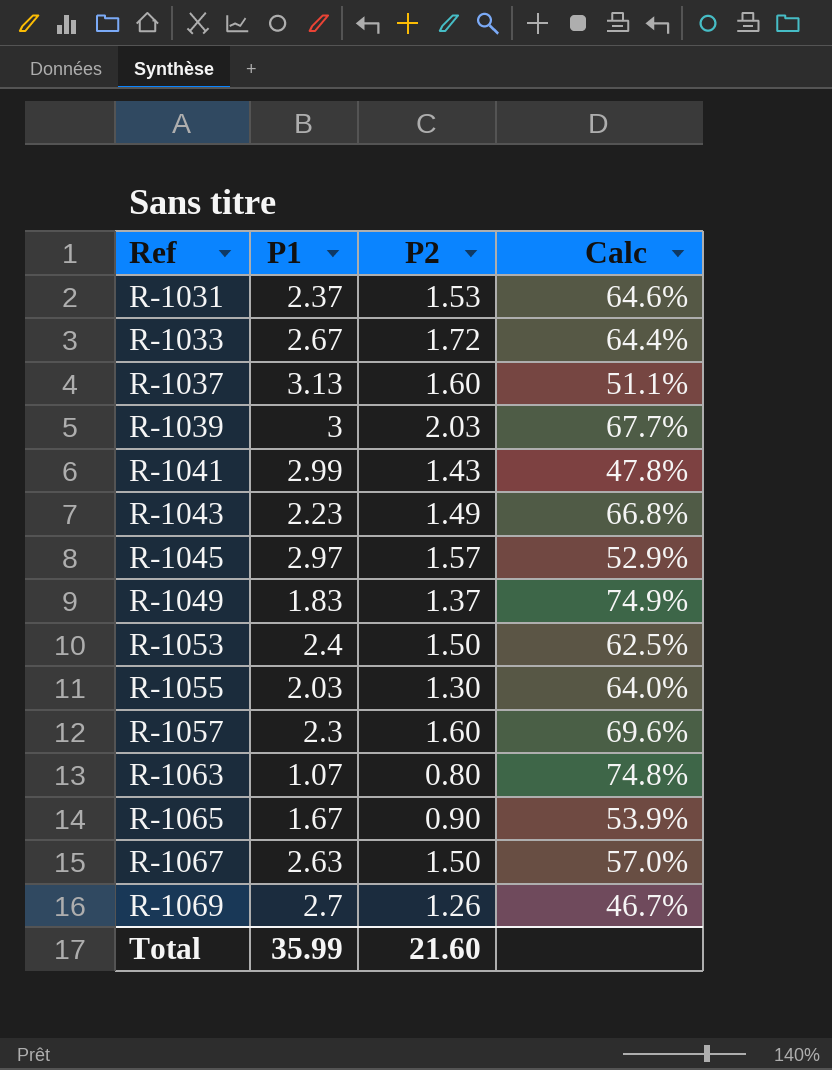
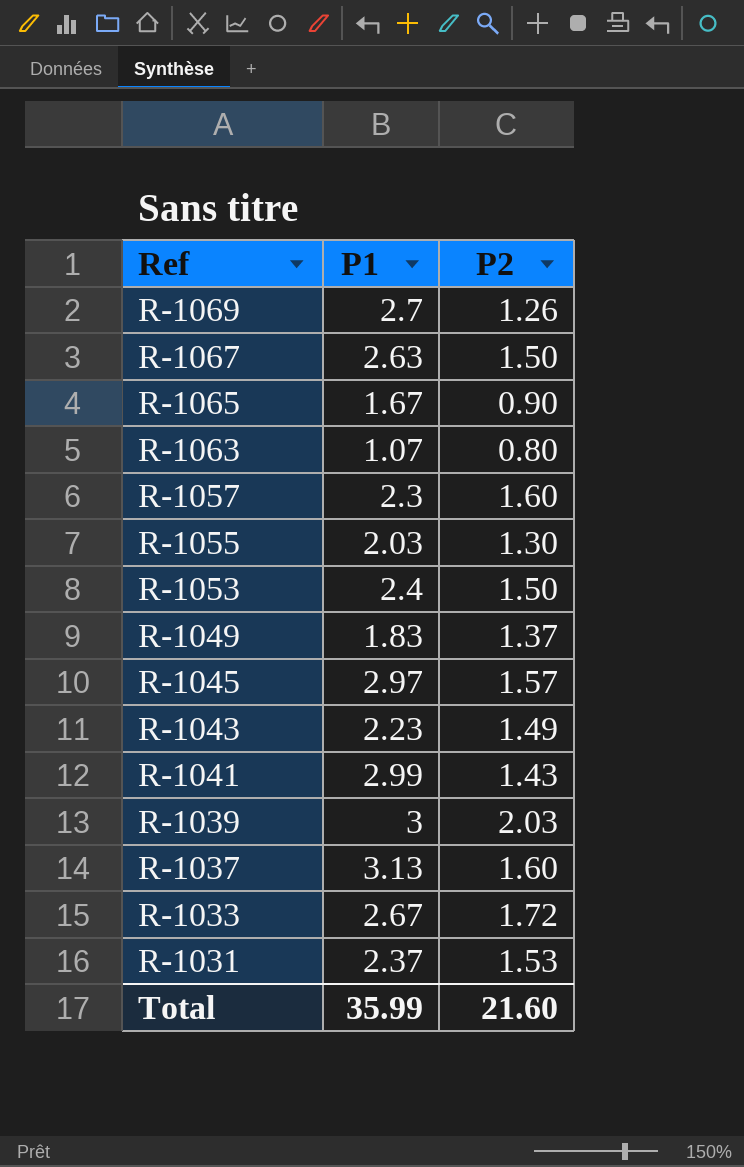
row order: Ref ascending -> Ref descending
column Calc | formula: [P2] / [P1] -> none

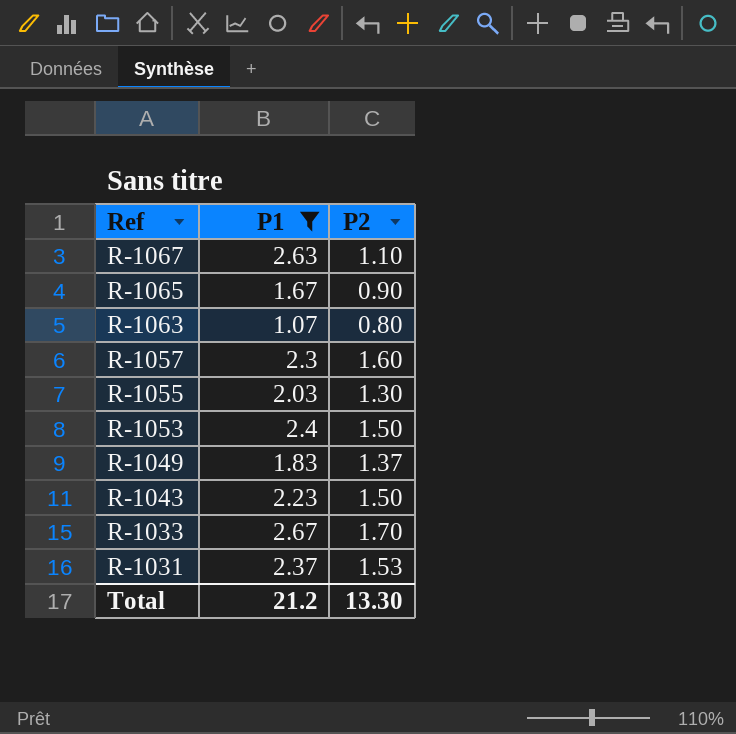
filter: none -> P1 <= 2.67
R-1067 | P2: 1.50 -> 1.10
R-1043 | P2: 1.49 -> 1.50
R-1033 | P2: 1.72 -> 1.70
Total | P1: 35.99 -> 21.2
Total | P2: 21.60 -> 13.30

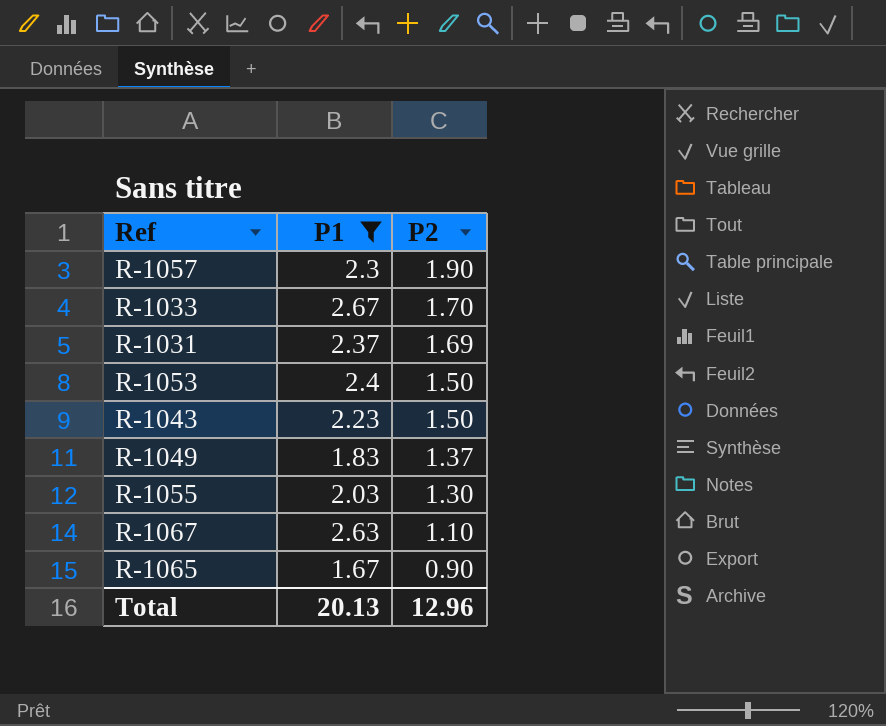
row order: Ref descending -> P2 descending
row R-1063: 1.07 | 0.80 -> none
R-1057 | P2: 1.60 -> 1.90
R-1031 | P2: 1.53 -> 1.69
Total | P1: 21.2 -> 20.13
Total | P2: 13.30 -> 12.96

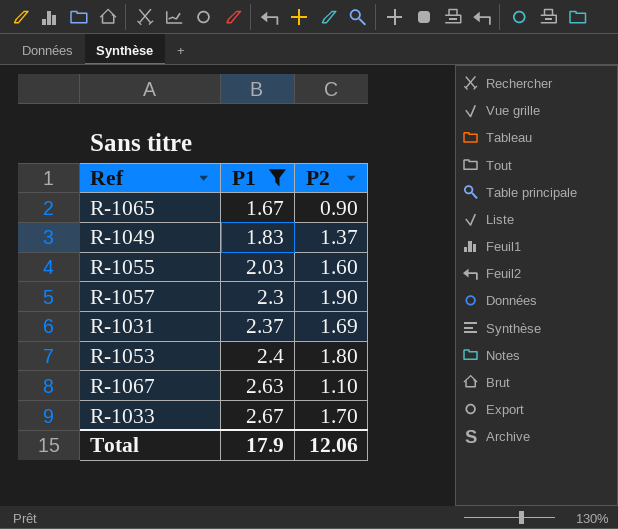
row order: P2 descending -> P1 ascending
row R-1043: 2.23 | 1.50 -> none
R-1055 | P2: 1.30 -> 1.60
R-1053 | P2: 1.50 -> 1.80
Total | P1: 20.13 -> 17.9
Total | P2: 12.96 -> 12.06

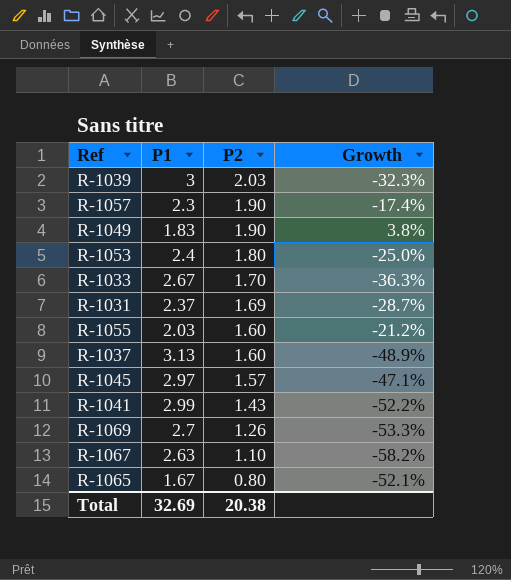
filter: P1 <= 2.67 -> none
row order: P1 ascending -> P2 descending
column Growth | formula: none -> ([P2] - [P1]) / [P1]
R-1049 | P2: 1.37 -> 1.90
R-1065 | P2: 0.90 -> 0.80
Total | P1: 17.9 -> 32.69
Total | P2: 12.06 -> 20.38

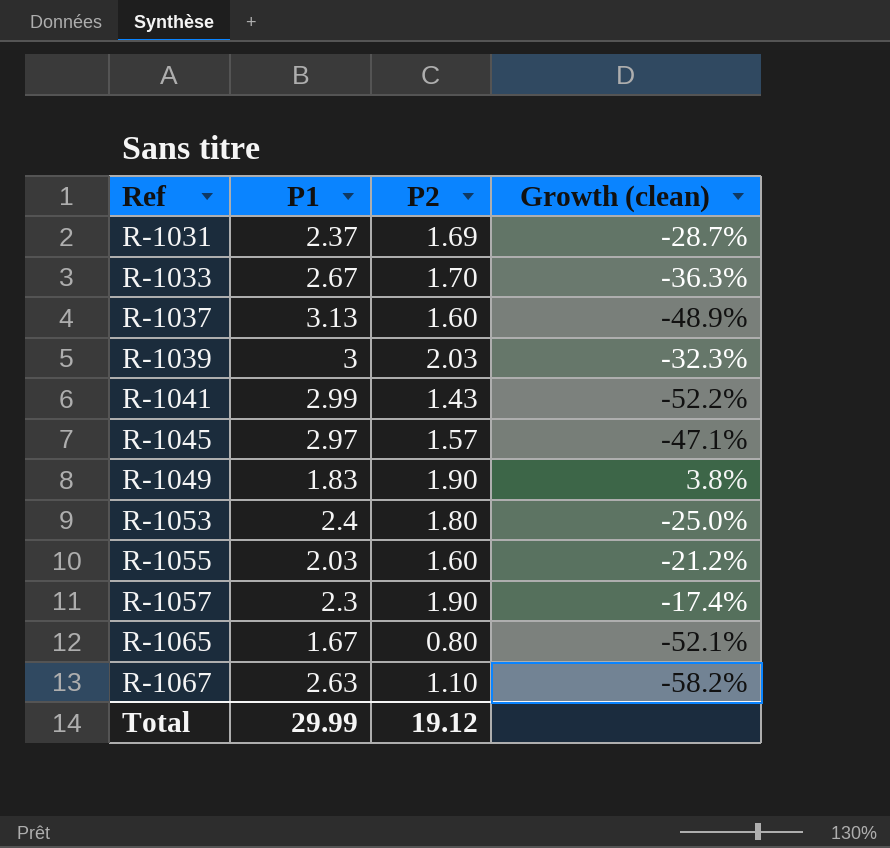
row order: P2 descending -> Ref ascending
column name: Growth -> Growth (clean)
row R-1069: 2.7 | 1.26 | -53.3% -> none
Total | P1: 32.69 -> 29.99
Total | P2: 20.38 -> 19.12

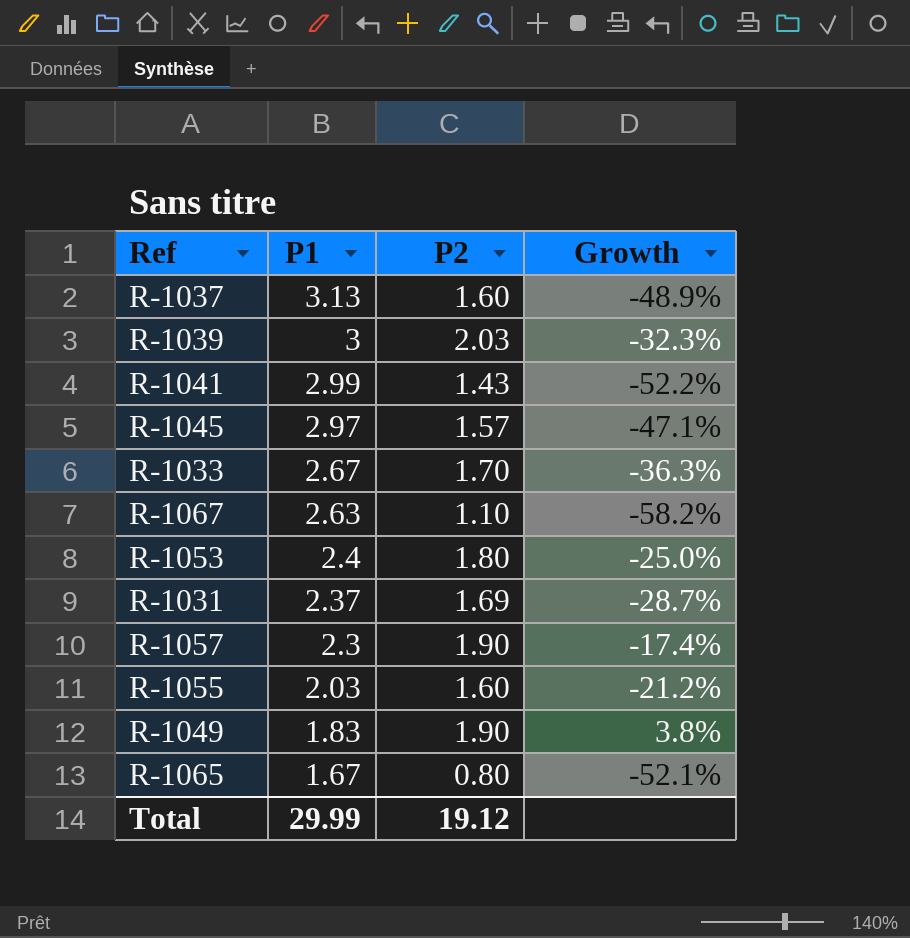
row order: Ref ascending -> P1 descending
column name: Growth (clean) -> Growth

